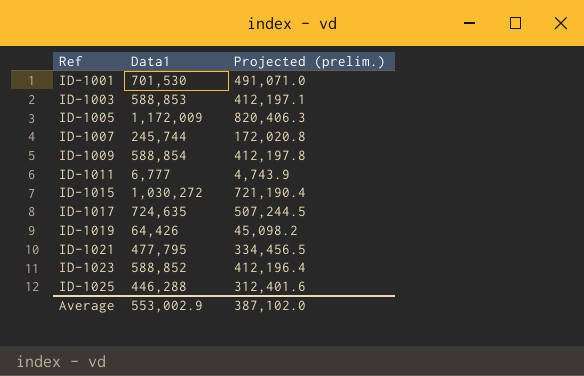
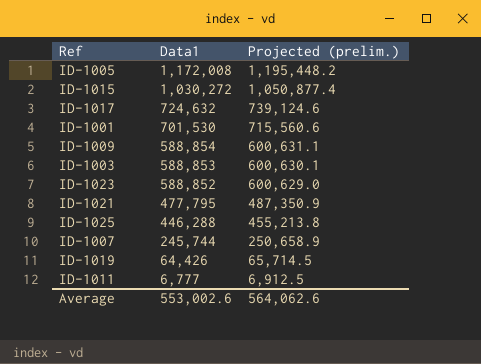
row order: Ref ascending -> Data1 descending
column Projected (prelim.) | formula: [Data1] * 0.7 -> [Data1] * 1.02
ID-1005 | Data1: 1,172,009 -> 1,172,008
ID-1017 | Data1: 724,635 -> 724,632
Average | Data1: 553,002.9 -> 553,002.6
Average | Projected (prelim.): 387,102.0 -> 564,062.6

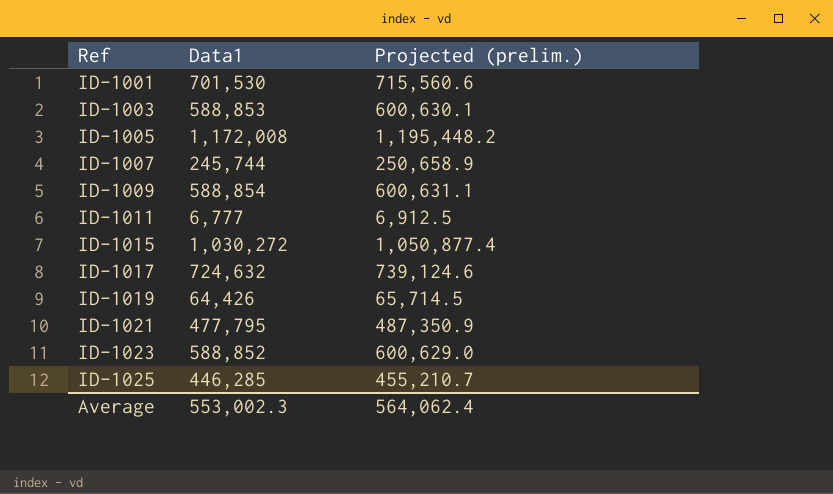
row order: Data1 descending -> Ref ascending
ID-1025 | Data1: 446,288 -> 446,285
ID-1025 | Projected (prelim.): 455,213.8 -> 455,210.7
Average | Data1: 553,002.6 -> 553,002.3
Average | Projected (prelim.): 564,062.6 -> 564,062.4

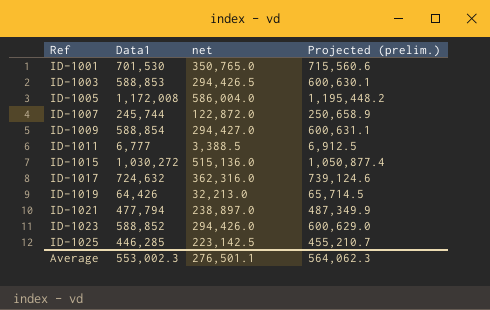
column net | formula: none -> [Data1] * 0.5
ID-1021 | Data1: 477,795 -> 477,794
ID-1021 | Projected (prelim.): 487,350.9 -> 487,349.9
Average | Projected (prelim.): 564,062.4 -> 564,062.3

